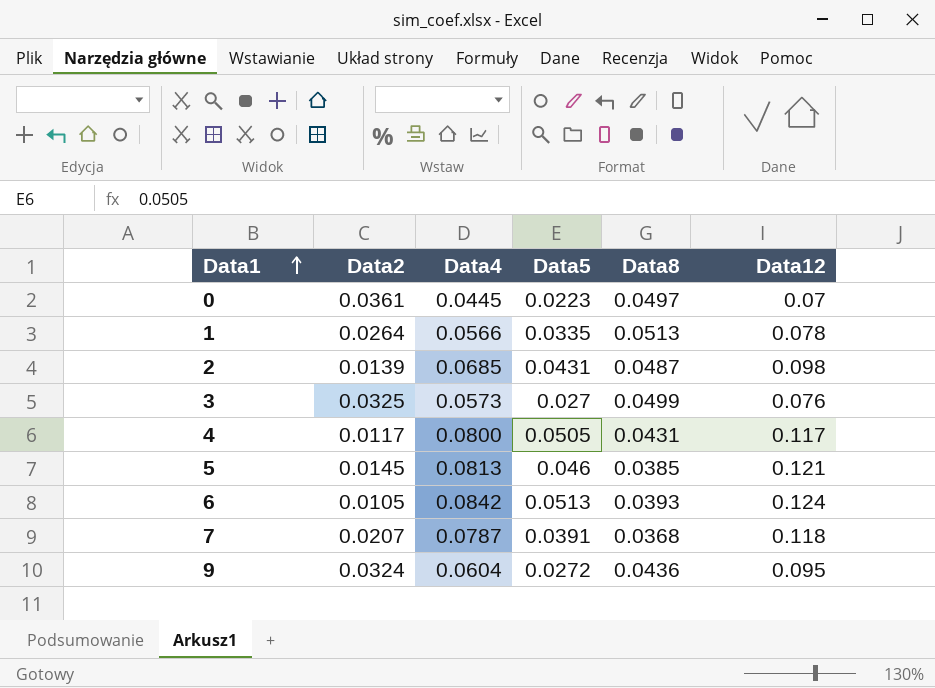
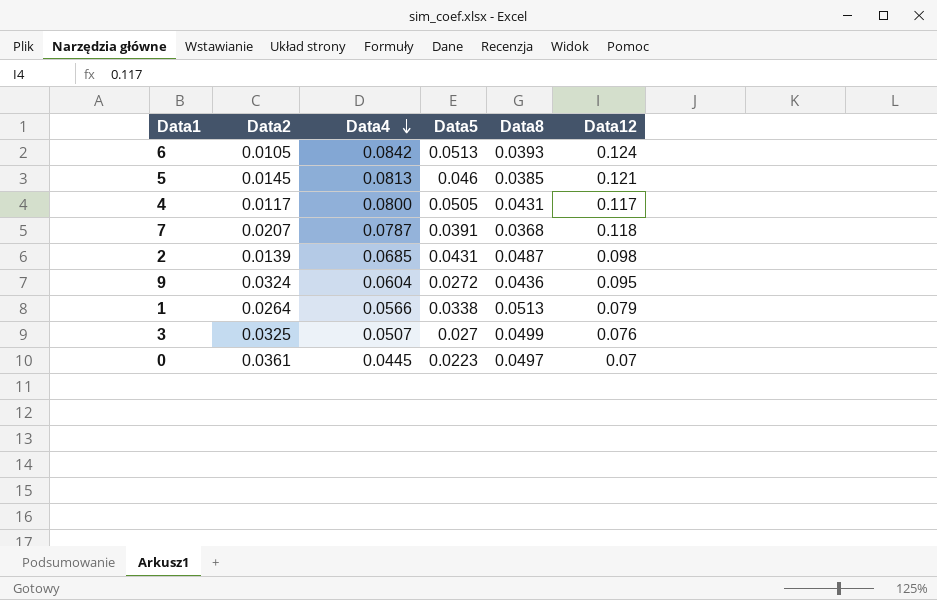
row order: Data1 ascending -> Data4 descending
1 | Data5: 0.0335 -> 0.0338
1 | Data12: 0.078 -> 0.079
3 | Data4: 0.0573 -> 0.0507

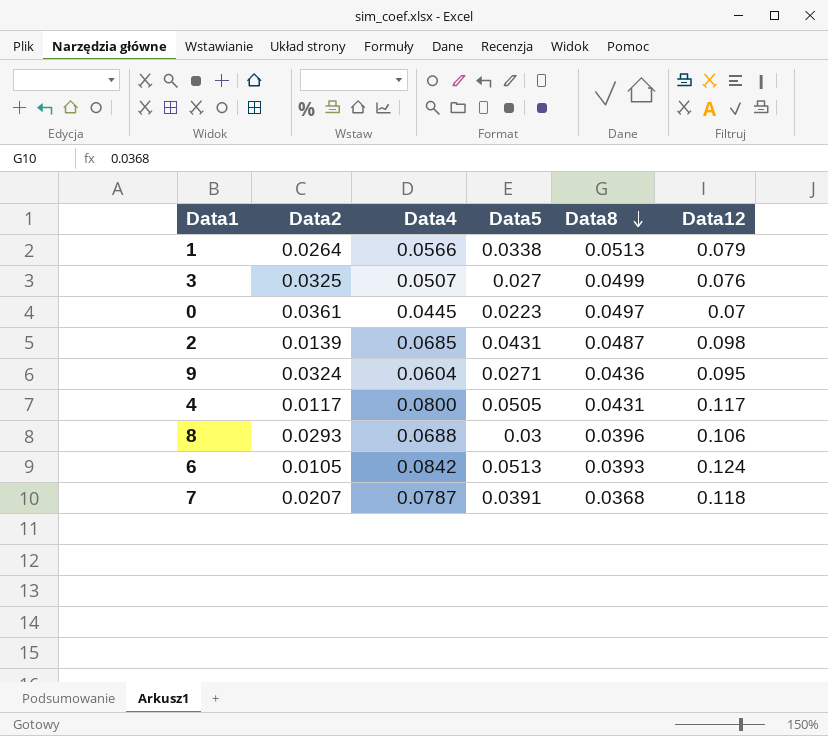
row order: Data4 descending -> Data8 descending
row 5: 0.0145 | 0.0813 | 0.046 | 0.0385 | 0.121 -> none
9 | Data5: 0.0272 -> 0.0271
row 8: none -> 0.0293 | 0.0688 | 0.03 | 0.0396 | 0.106

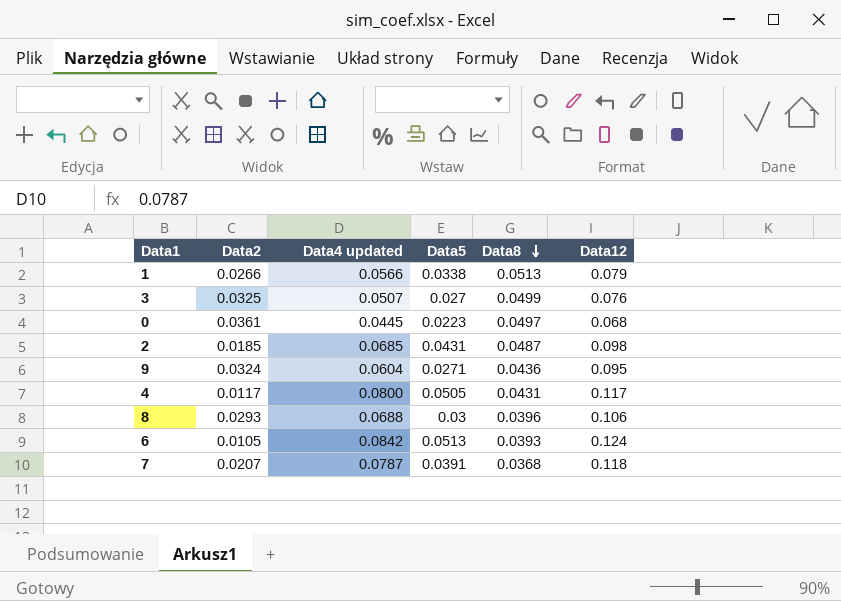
column name: Data4 -> Data4 updated
1 | Data2: 0.0264 -> 0.0266
0 | Data12: 0.07 -> 0.068
2 | Data2: 0.0139 -> 0.0185

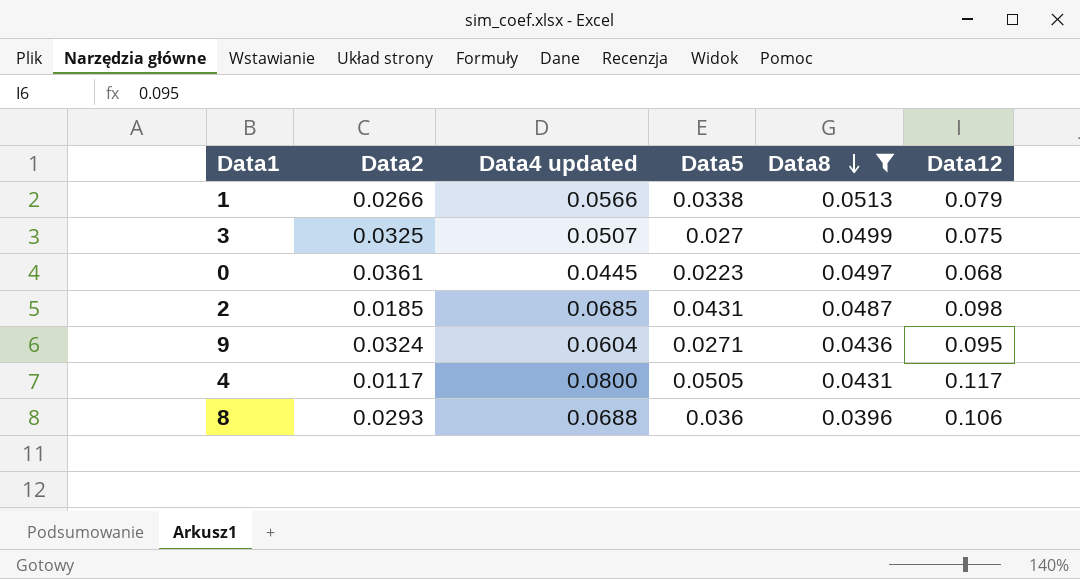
filter: none -> Data8 >= 0.0396
3 | Data12: 0.076 -> 0.075
8 | Data5: 0.03 -> 0.036

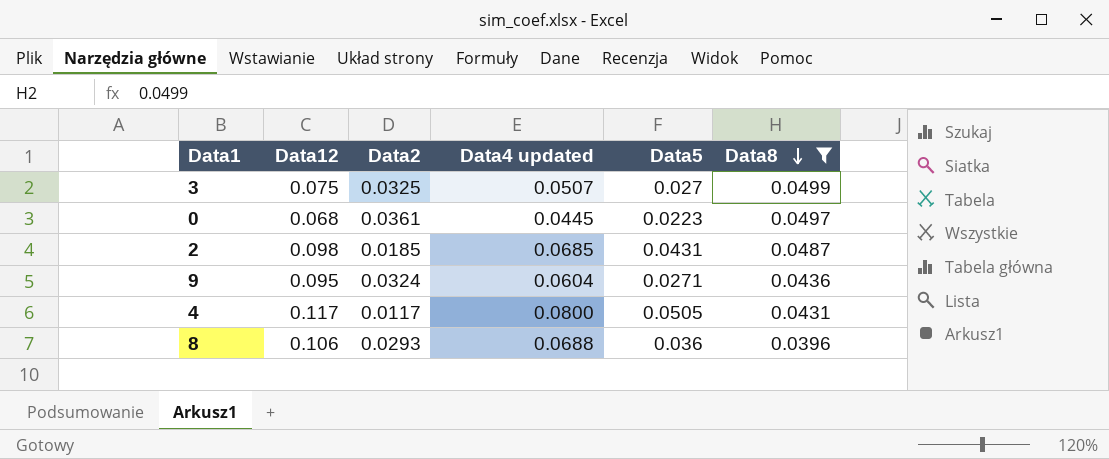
column Data12 | position: 6 -> 2
row 1: 0.0266 | 0.0566 | 0.0338 | 0.0513 | 0.079 -> none

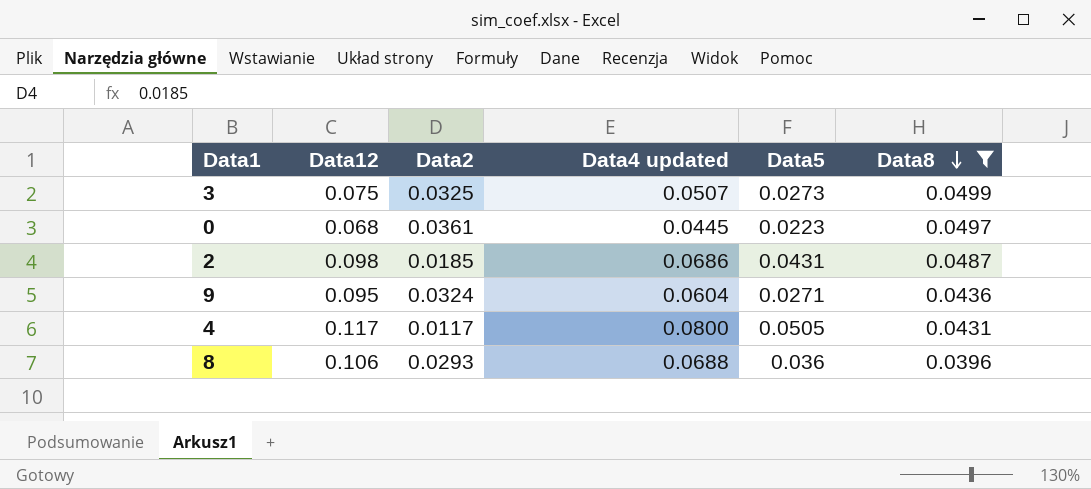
3 | Data5: 0.027 -> 0.0273
2 | Data4 updated: 0.0685 -> 0.0686

